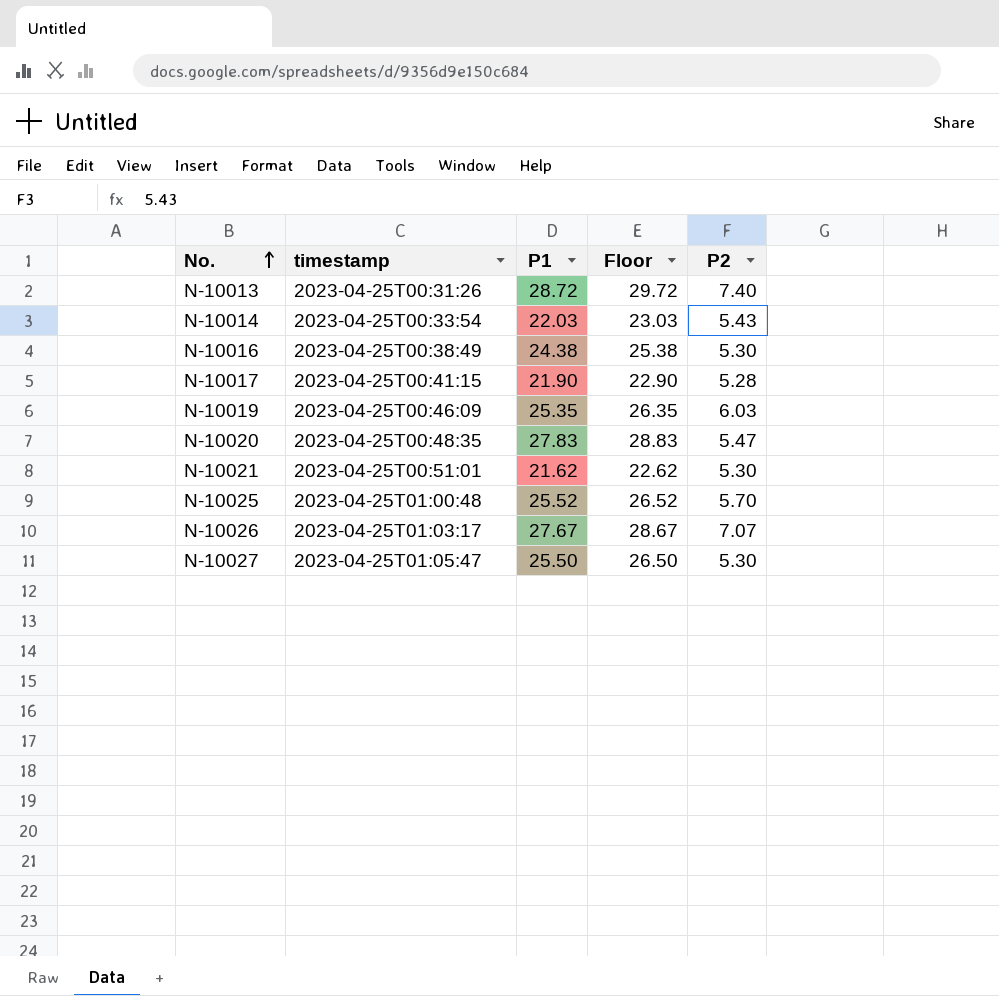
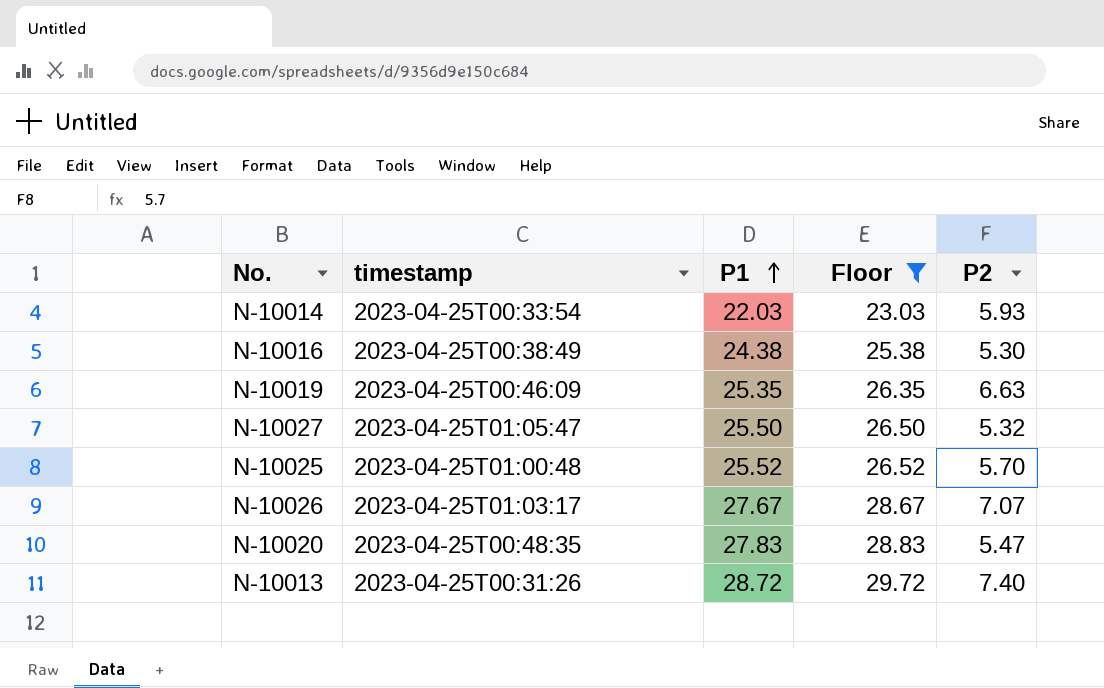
filter: none -> Floor >= 23.03
row order: No. ascending -> P1 ascending
N-10014 | P2: 5.43 -> 5.93
N-10019 | P2: 6.03 -> 6.63
N-10027 | P2: 5.30 -> 5.32

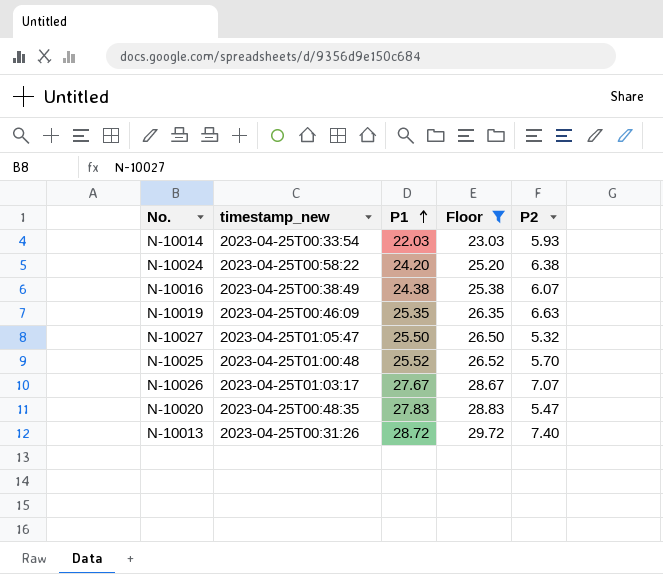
column name: timestamp -> timestamp_new
row N-10024: none -> 2023-04-25T00:58:22 | 24.20 | 25.20 | 6.38
N-10016 | P2: 5.30 -> 6.07

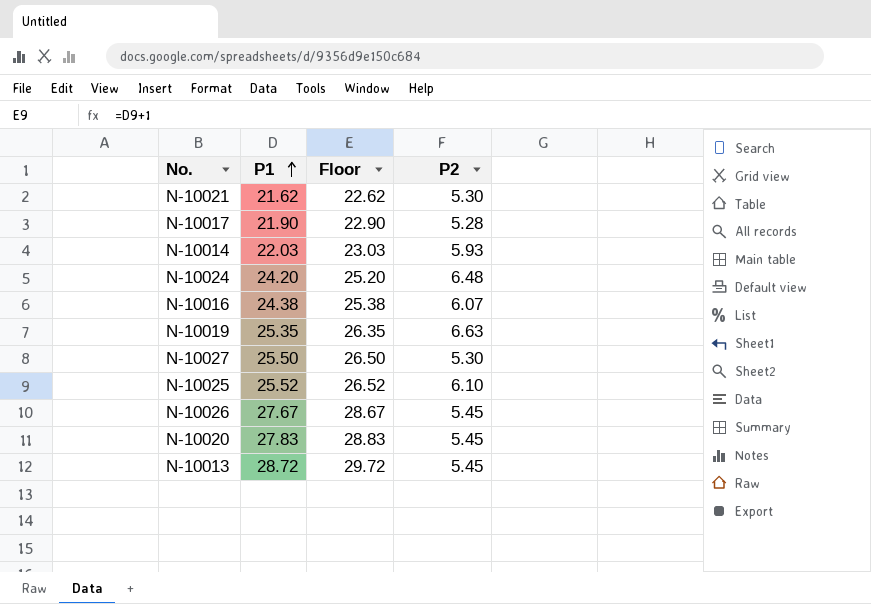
filter: Floor >= 23.03 -> none
column timestamp_new | position: 2 -> none
N-10024 | P2: 6.38 -> 6.48
N-10027 | P2: 5.32 -> 5.30
N-10025 | P2: 5.70 -> 6.10
N-10026 | P2: 7.07 -> 5.45
N-10020 | P2: 5.47 -> 5.45
N-10013 | P2: 7.40 -> 5.45

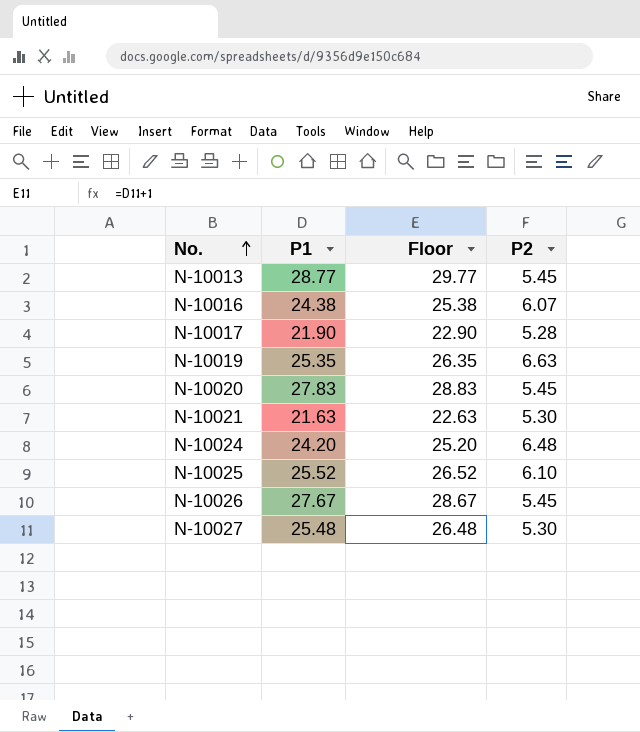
row order: P1 ascending -> No. ascending
row N-10014: 22.03 | 23.03 | 5.93 -> none
N-10013 | P1: 28.72 -> 28.77
N-10013 | Floor: 29.72 -> 29.77
N-10021 | P1: 21.62 -> 21.63
N-10021 | Floor: 22.62 -> 22.63
N-10027 | P1: 25.50 -> 25.48
N-10027 | Floor: 26.50 -> 26.48

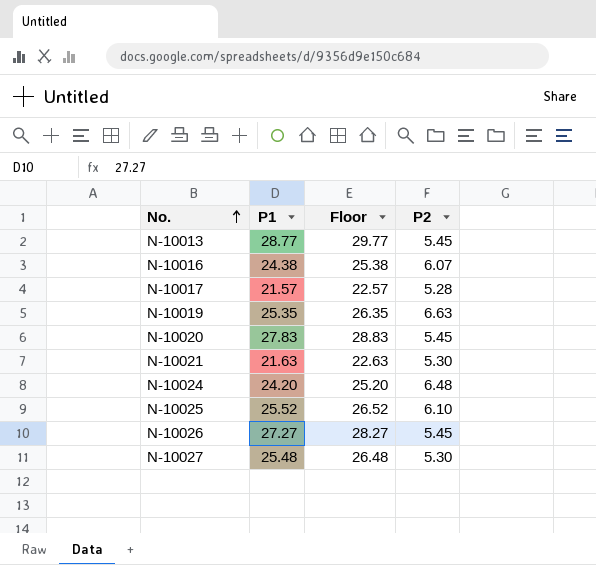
N-10017 | P1: 21.90 -> 21.57
N-10017 | Floor: 22.90 -> 22.57
N-10026 | P1: 27.67 -> 27.27
N-10026 | Floor: 28.67 -> 28.27

